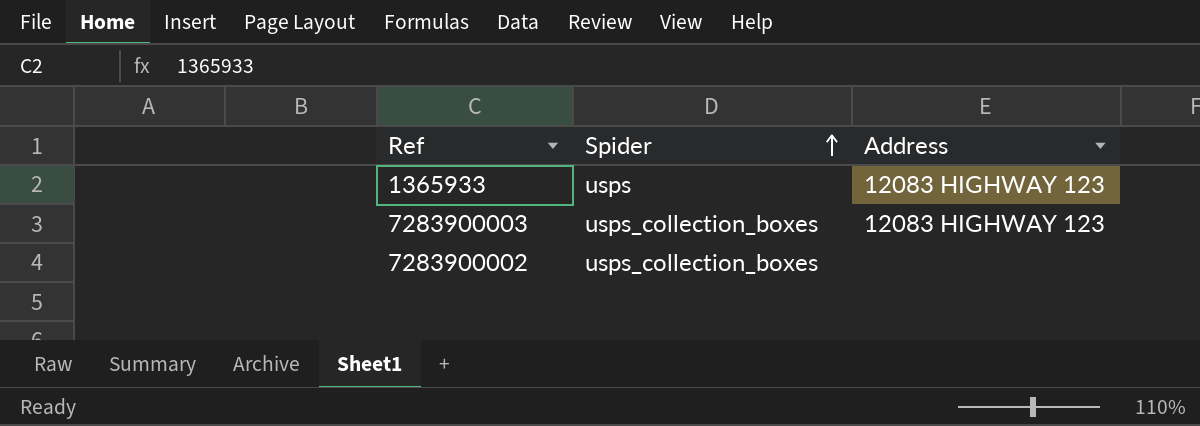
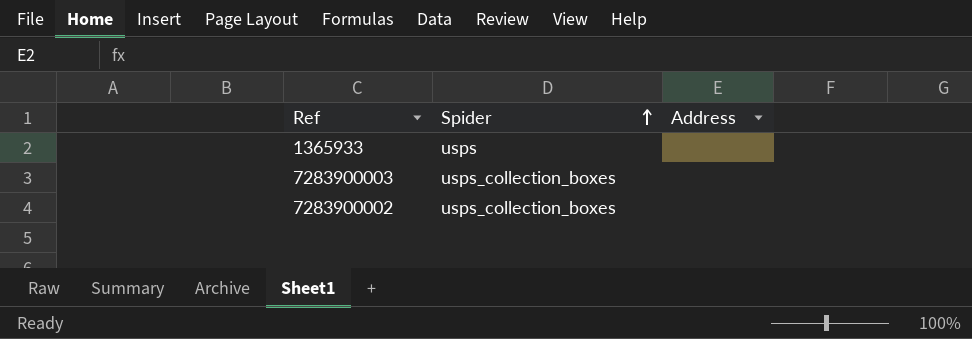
1365933 | Address: 12083 HIGHWAY 123 -> none
7283900003 | Address: 12083 HIGHWAY 123 -> none

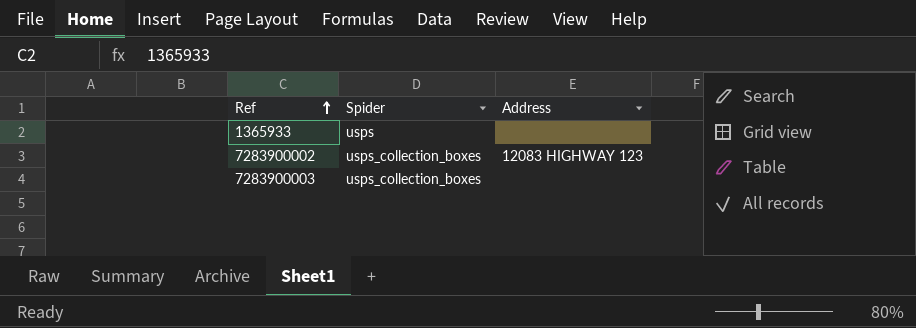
row order: Spider ascending -> Ref ascending
7283900002 | Address: none -> 12083 HIGHWAY 123

